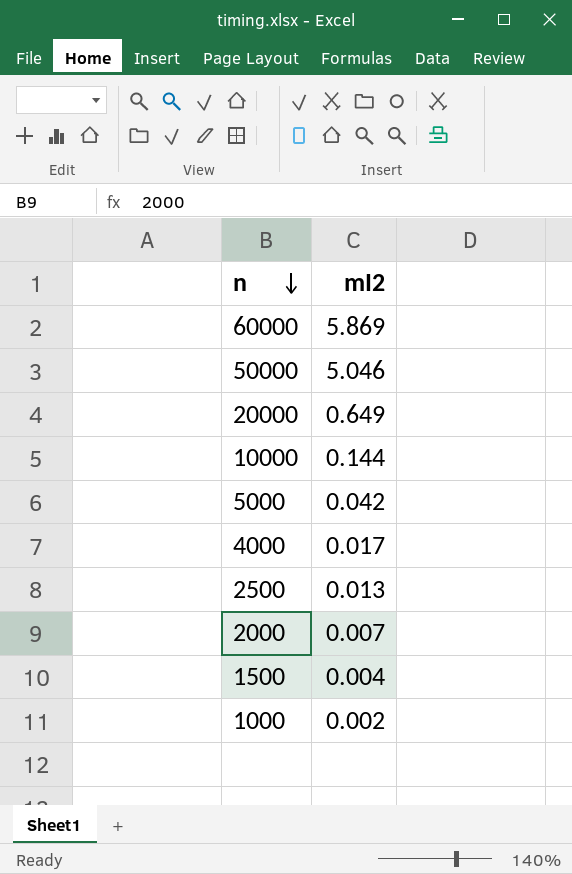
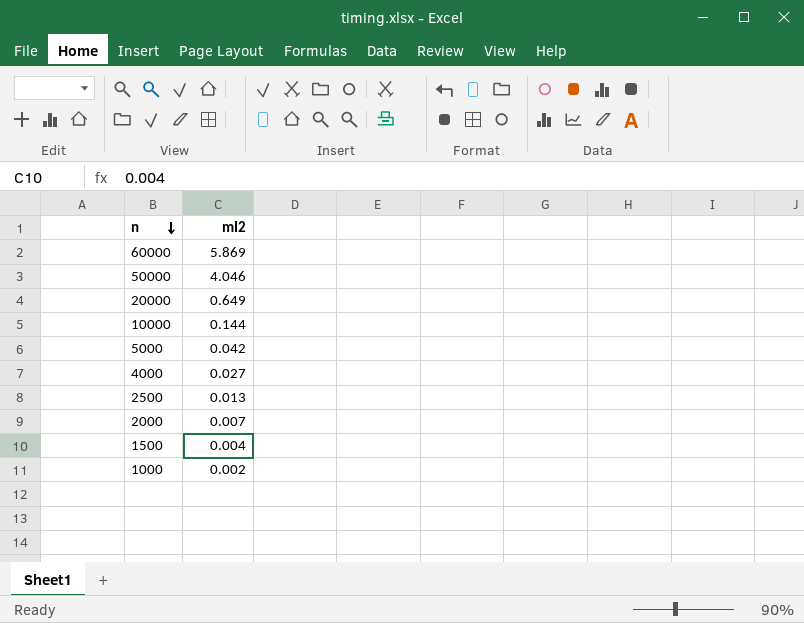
50000 | mI2: 5.046 -> 4.046
4000 | mI2: 0.017 -> 0.027

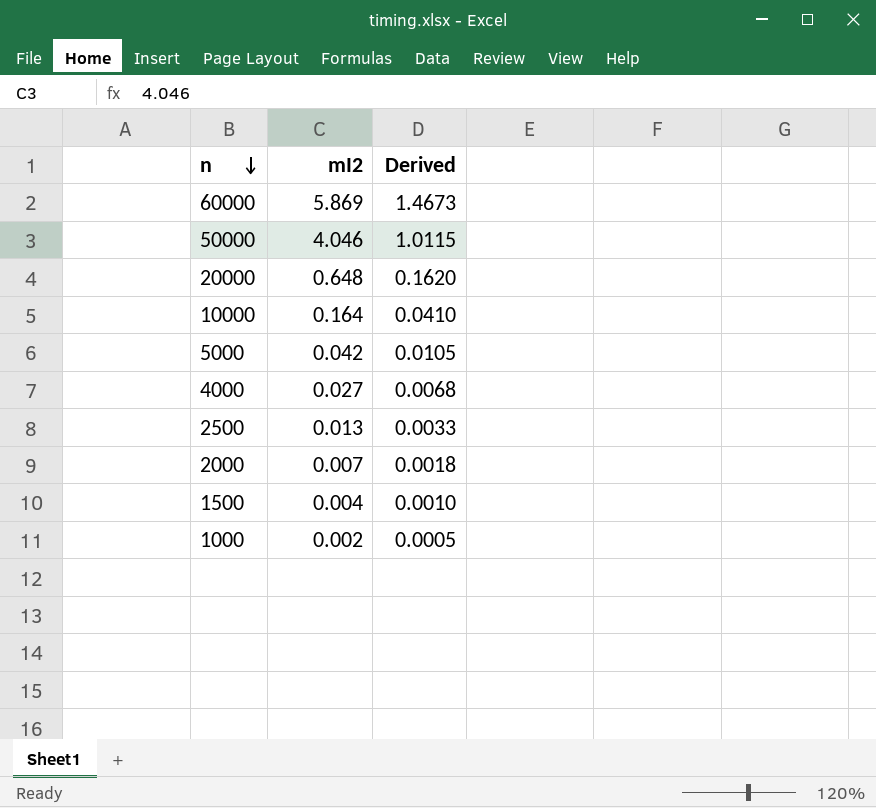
column Derived | formula: none -> [mI2] * 0.25
20000 | mI2: 0.649 -> 0.648
10000 | mI2: 0.144 -> 0.164

